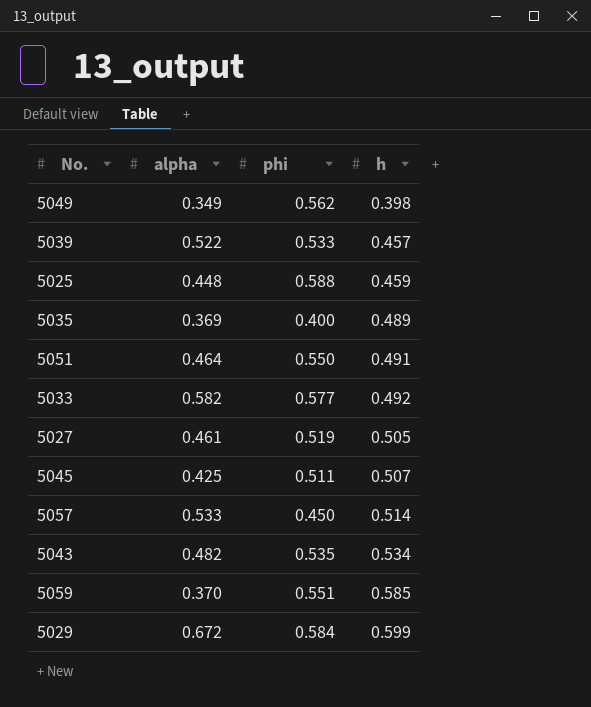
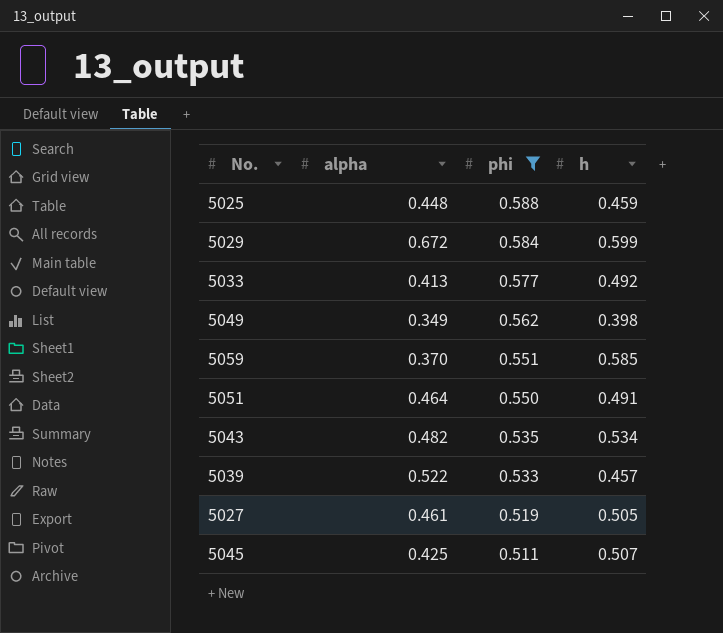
filter: none -> phi >= 0.511
row order: h ascending -> phi descending
5033 | alpha: 0.582 -> 0.413

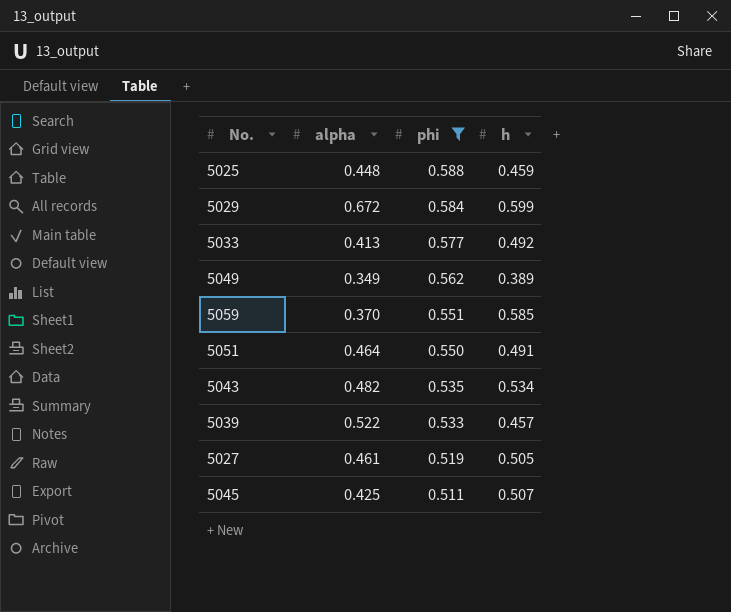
5049 | h: 0.398 -> 0.389

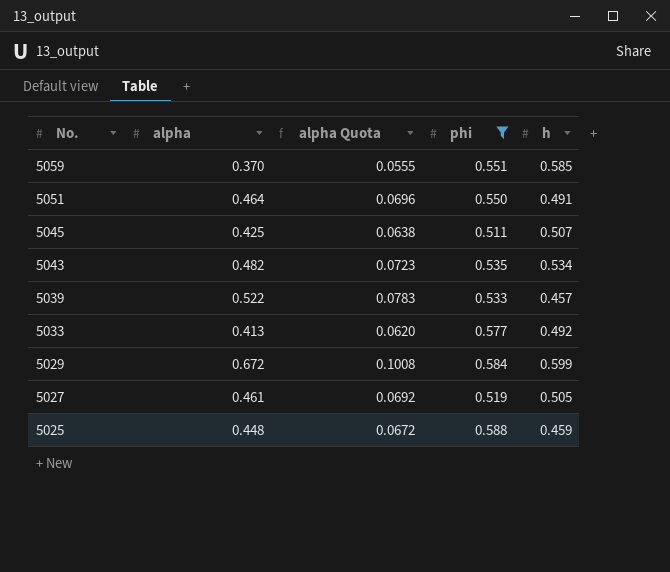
row order: phi descending -> No. descending
column alpha Quota | formula: none -> [alpha] * 0.15
row 5049: 0.349 | 0.562 | 0.389 -> none

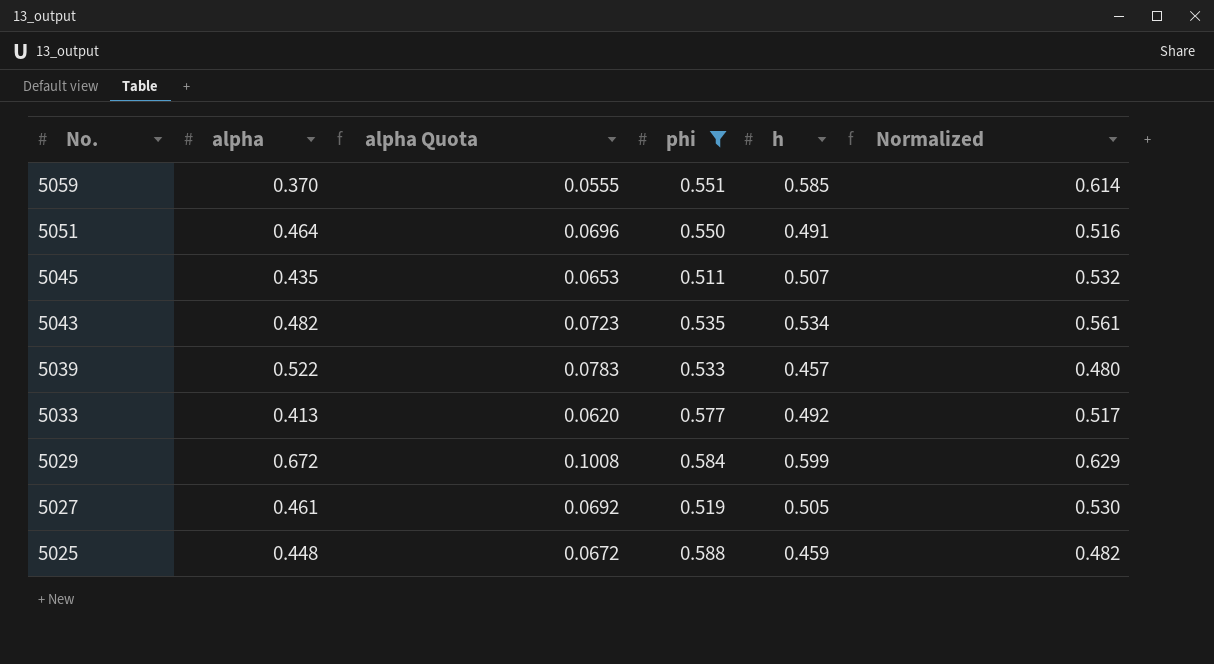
column Normalized | formula: none -> [h] * 1.05
5045 | alpha: 0.425 -> 0.435
5045 | alpha Quota: 0.0638 -> 0.0653

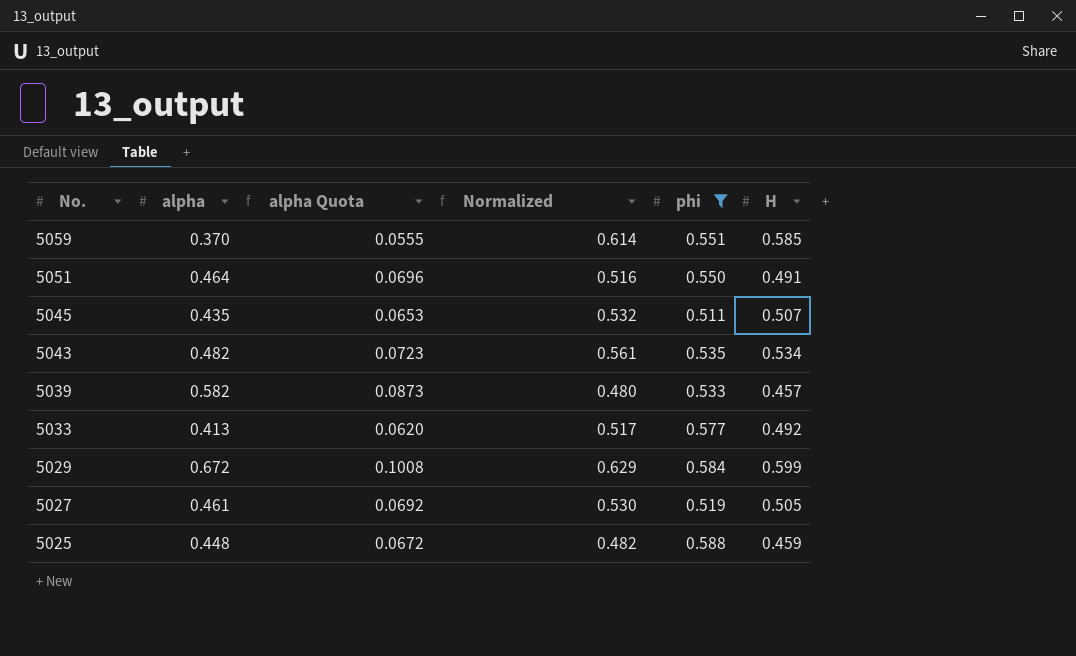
column Normalized | position: 6 -> 4
column name: h -> H
5039 | alpha: 0.522 -> 0.582
5039 | alpha Quota: 0.0783 -> 0.0873

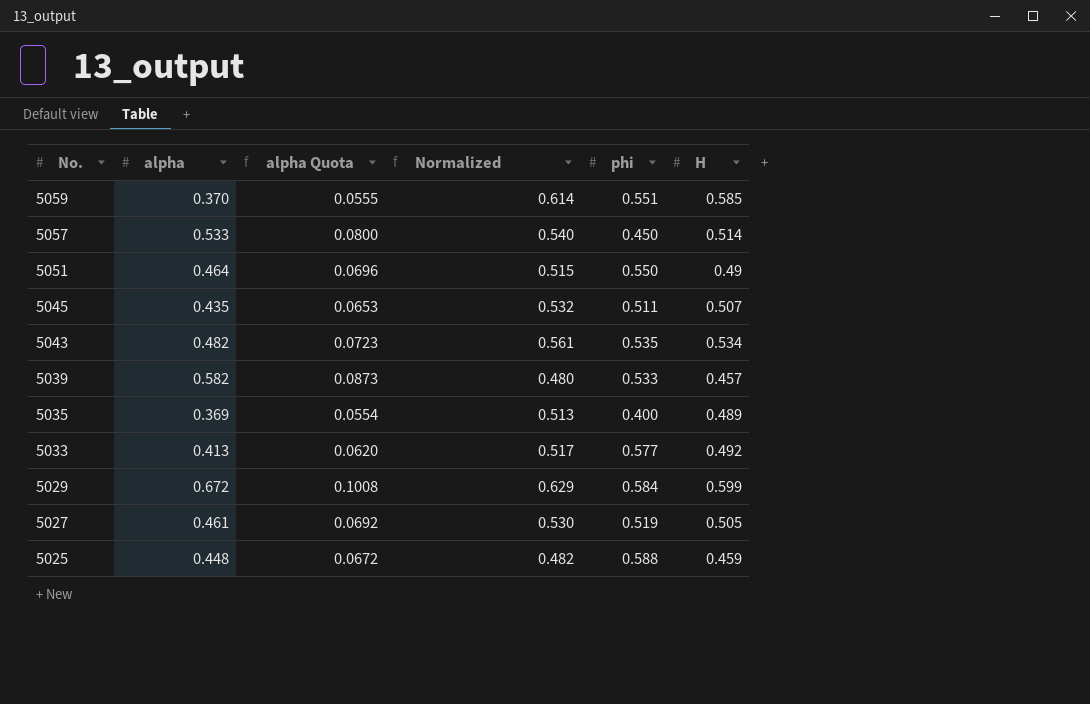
filter: phi >= 0.511 -> none
5051 | Normalized: 0.516 -> 0.515
5051 | H: 0.491 -> 0.49

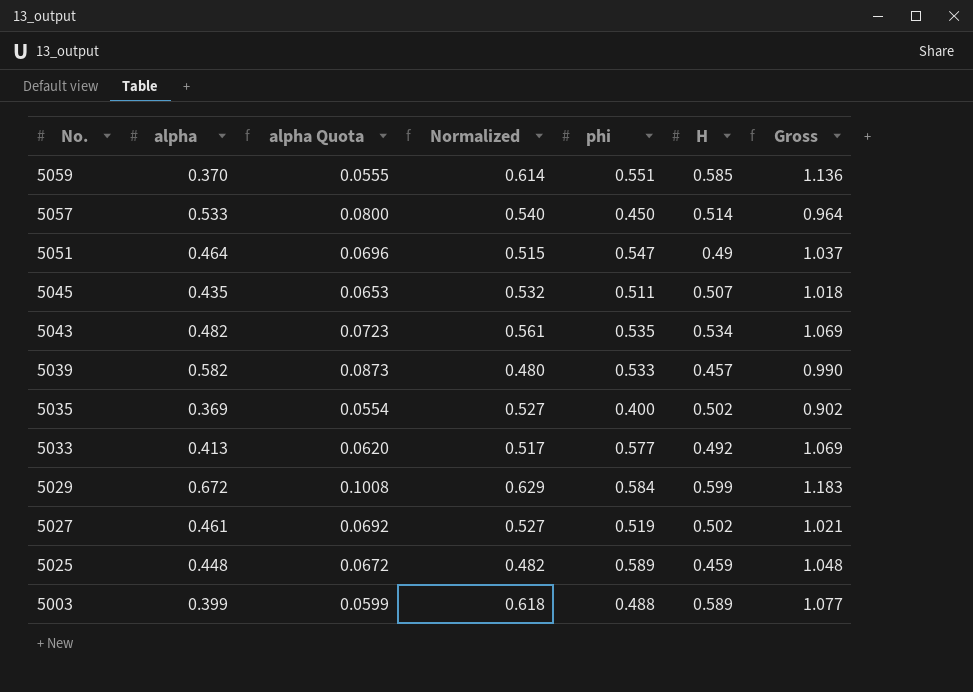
column Gross | formula: none -> [phi] + [H]
5051 | phi: 0.550 -> 0.547
5035 | Normalized: 0.513 -> 0.527
5035 | H: 0.489 -> 0.502
5027 | Normalized: 0.530 -> 0.527
5027 | H: 0.505 -> 0.502
5025 | phi: 0.588 -> 0.589
row 5003: none -> 0.399 | 0.0599 | 0.618 | 0.488 | 0.589 | 1.077

